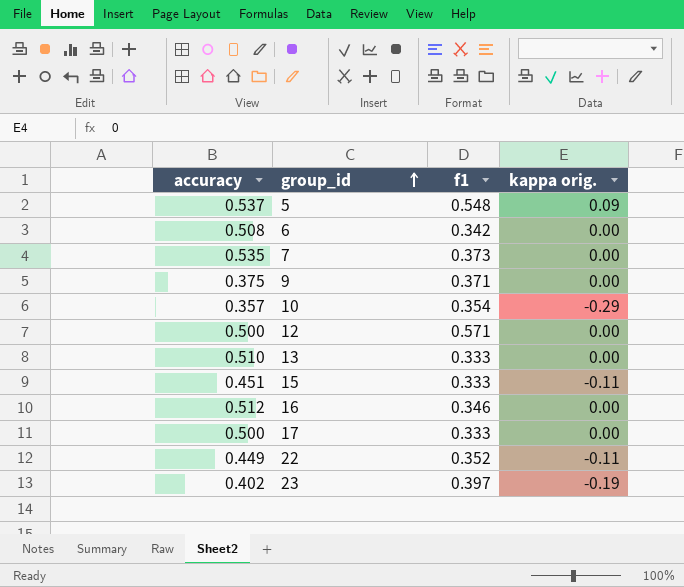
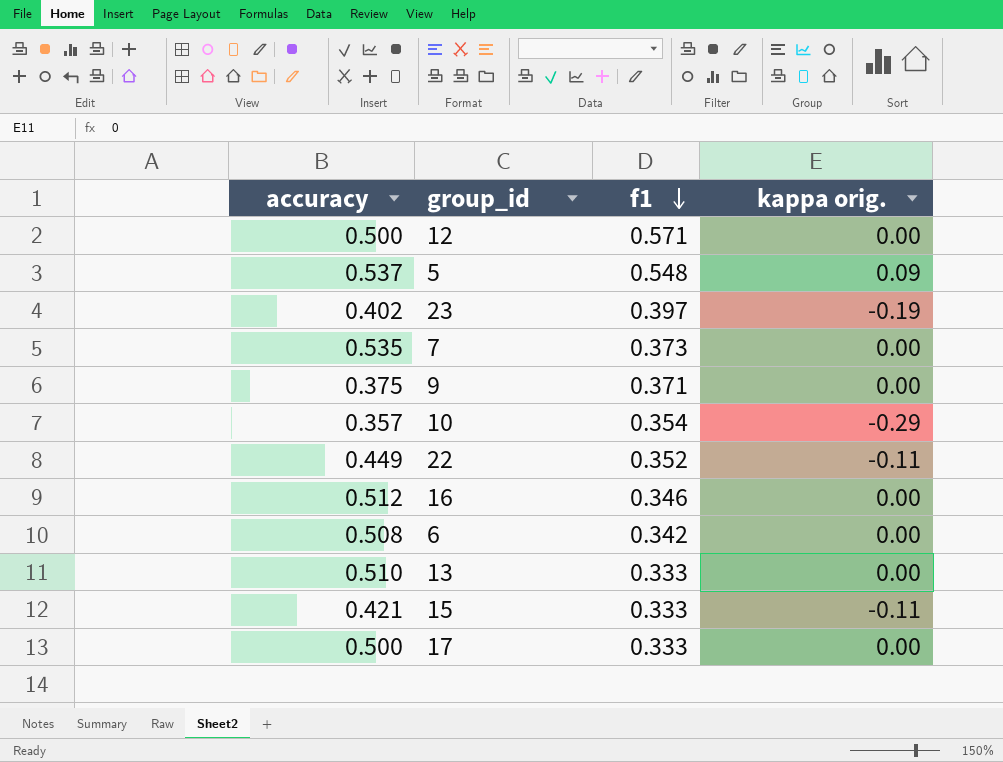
row order: group_id ascending -> f1 descending
15 | accuracy: 0.451 -> 0.421

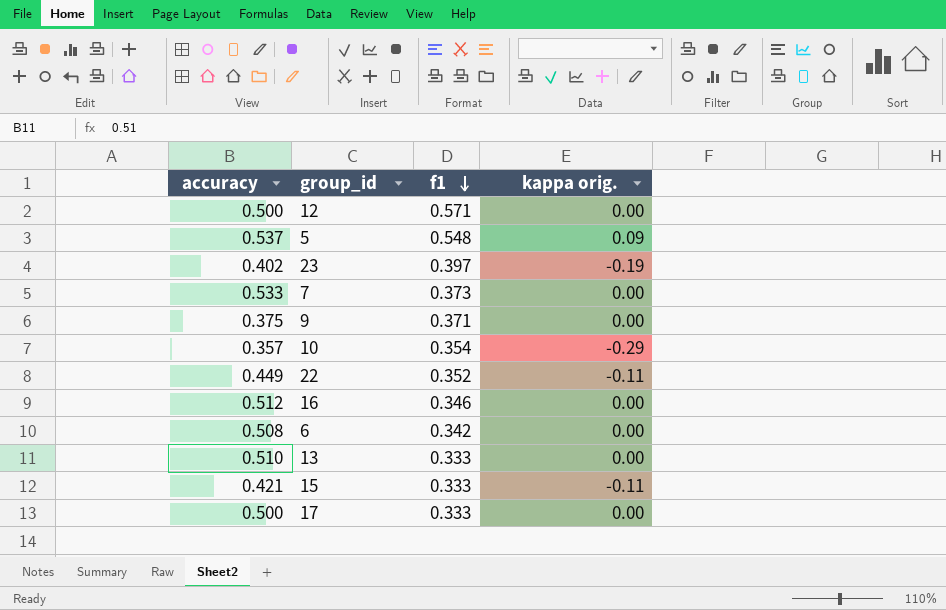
7 | accuracy: 0.535 -> 0.533

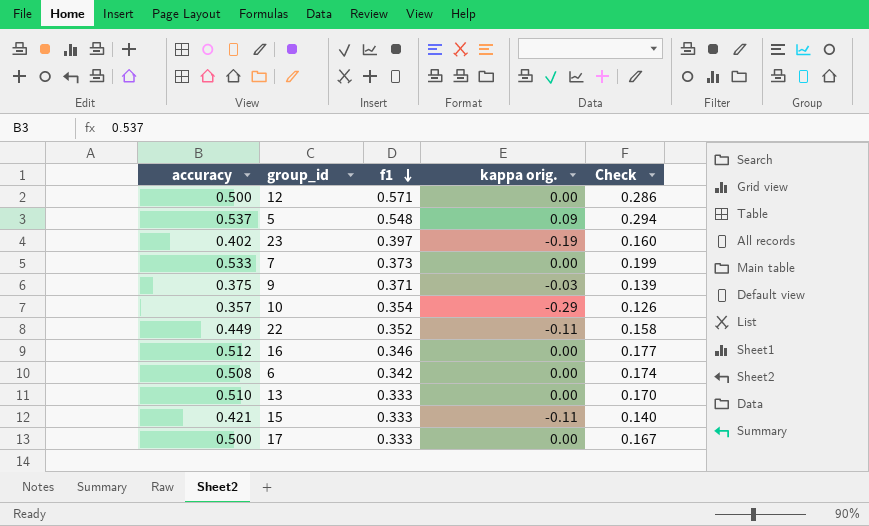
column Check | formula: none -> [accuracy] * [f1]
9 | kappa orig.: 0.00 -> -0.03

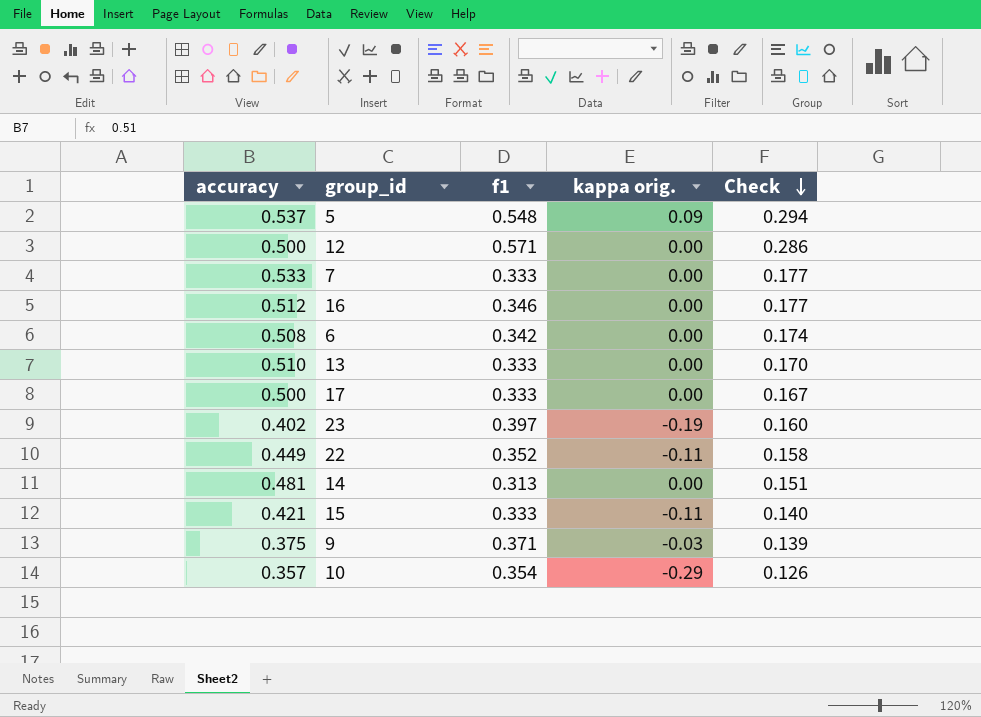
row order: f1 descending -> Check descending
7 | f1: 0.373 -> 0.333
7 | Check: 0.199 -> 0.177
row 14: none -> 0.481 | 0.313 | 0.00 | 0.151

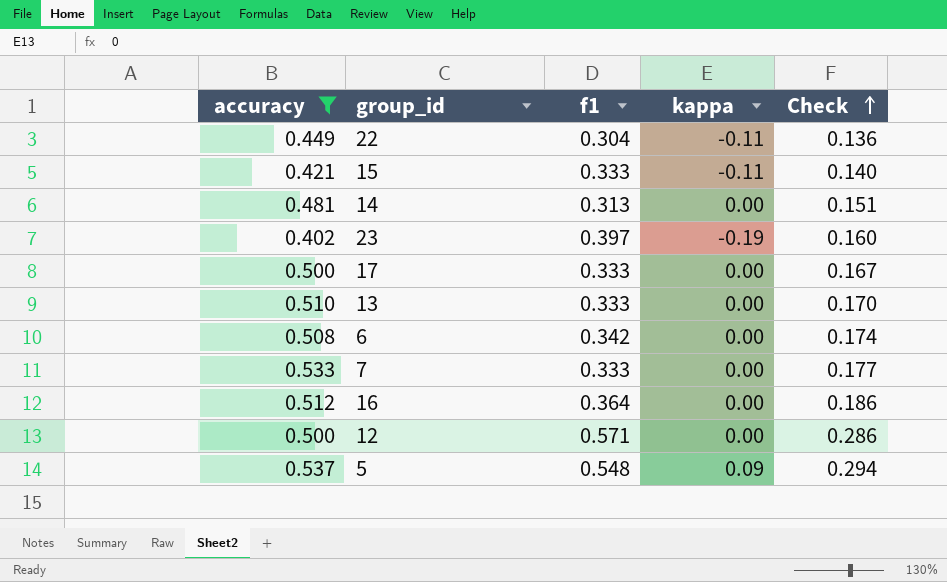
filter: none -> accuracy >= 0.402
row order: Check descending -> Check ascending
column name: kappa orig. -> kappa
22 | f1: 0.352 -> 0.304
22 | Check: 0.158 -> 0.136
16 | f1: 0.346 -> 0.364
16 | Check: 0.177 -> 0.186

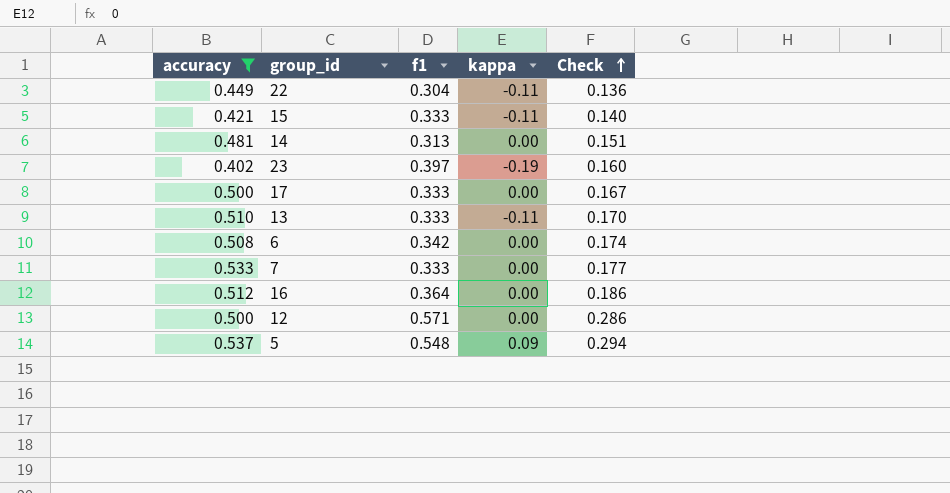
13 | kappa: 0.00 -> -0.11

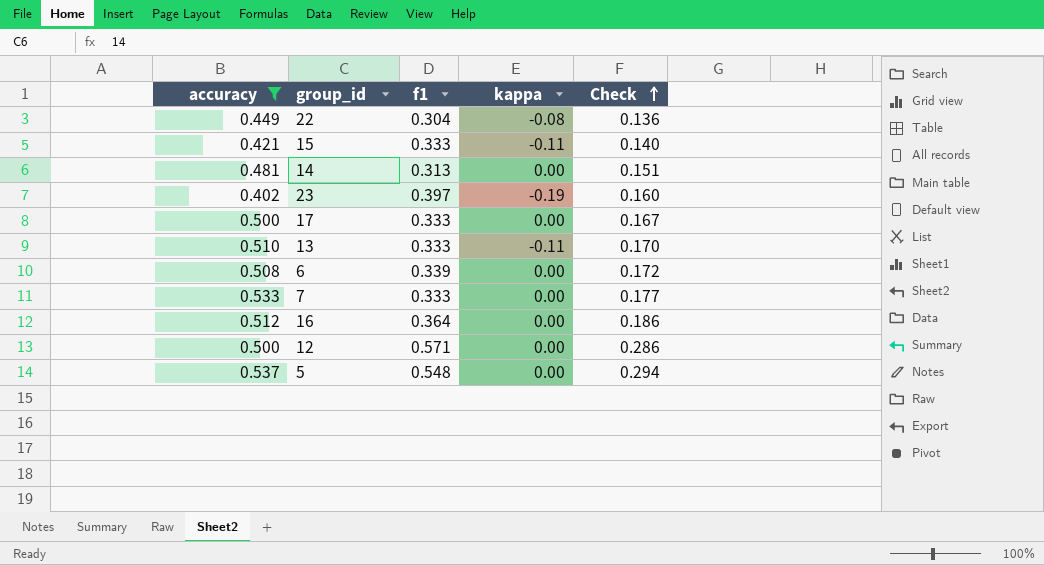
22 | kappa: -0.11 -> -0.08
6 | f1: 0.342 -> 0.339
6 | Check: 0.174 -> 0.172
5 | kappa: 0.09 -> 0.00

